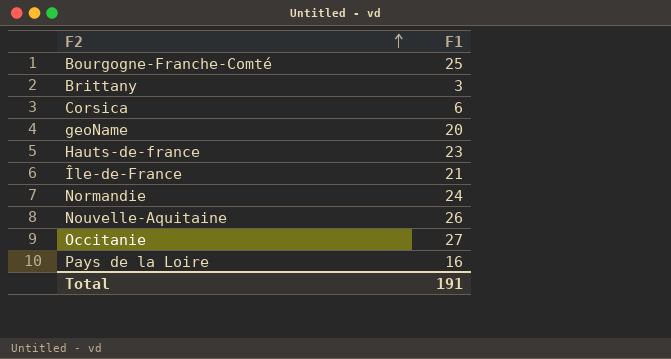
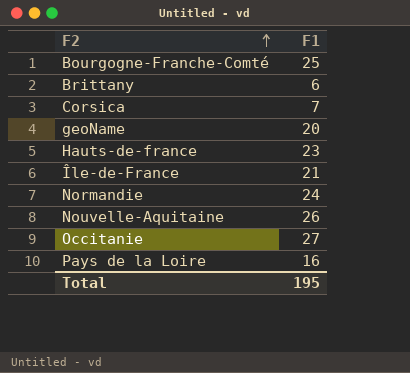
Brittany | F1: 3 -> 6
Corsica | F1: 6 -> 7
Total | F1: 191 -> 195

